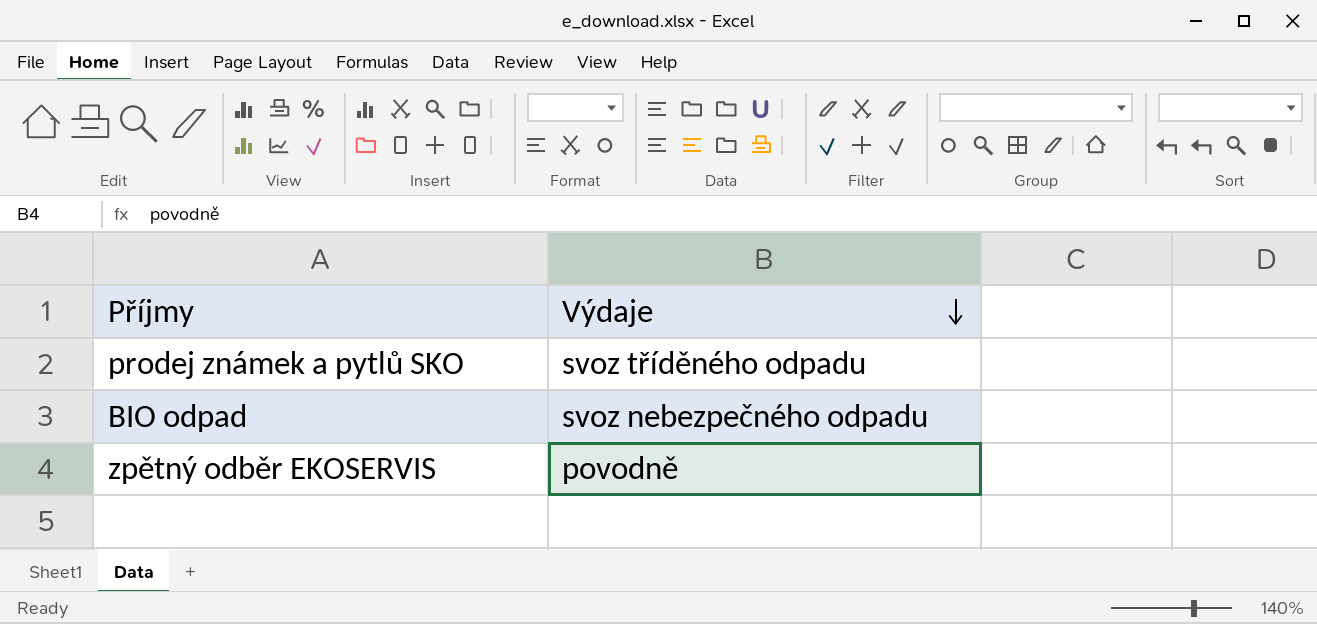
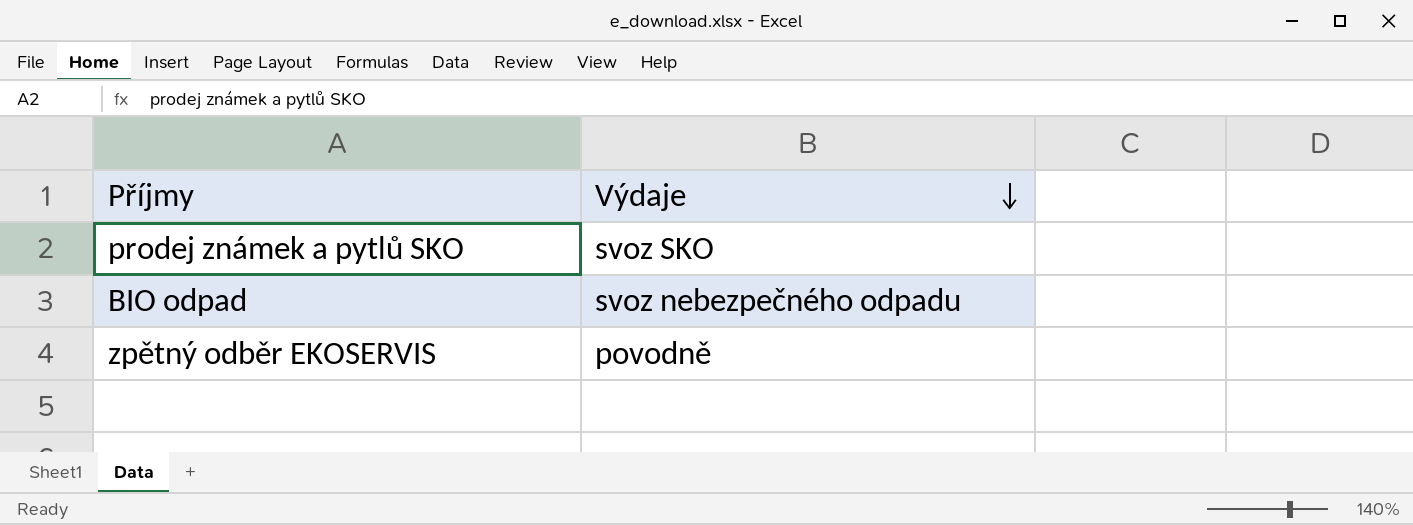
prodej známek a pytlů SKO | Výdaje: svoz tříděného odpadu -> svoz SKO

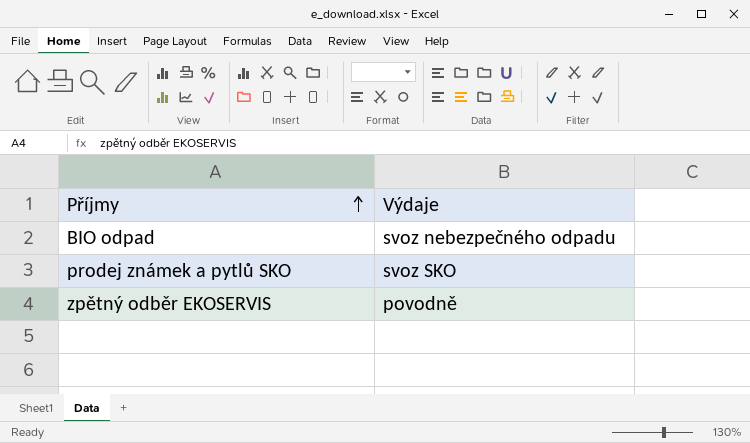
row order: Výdaje descending -> Příjmy ascending

